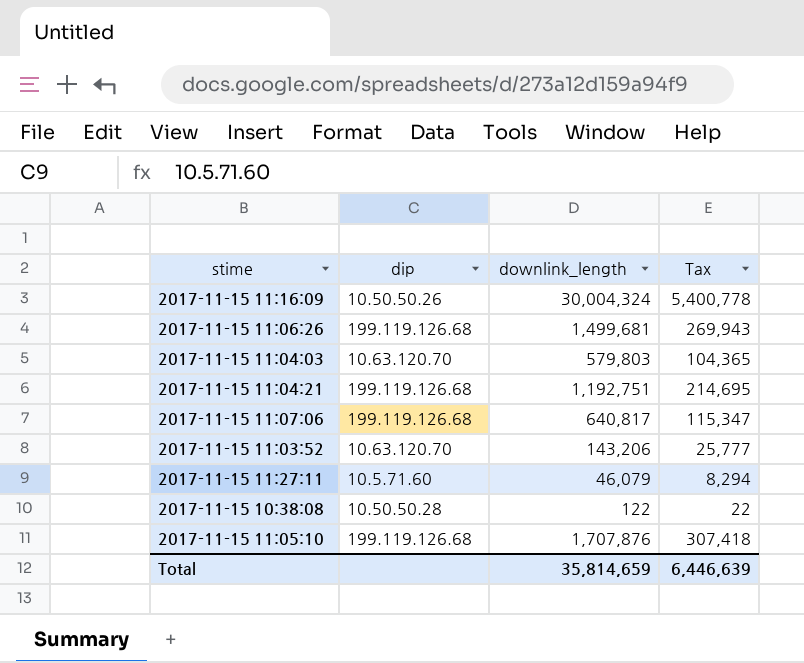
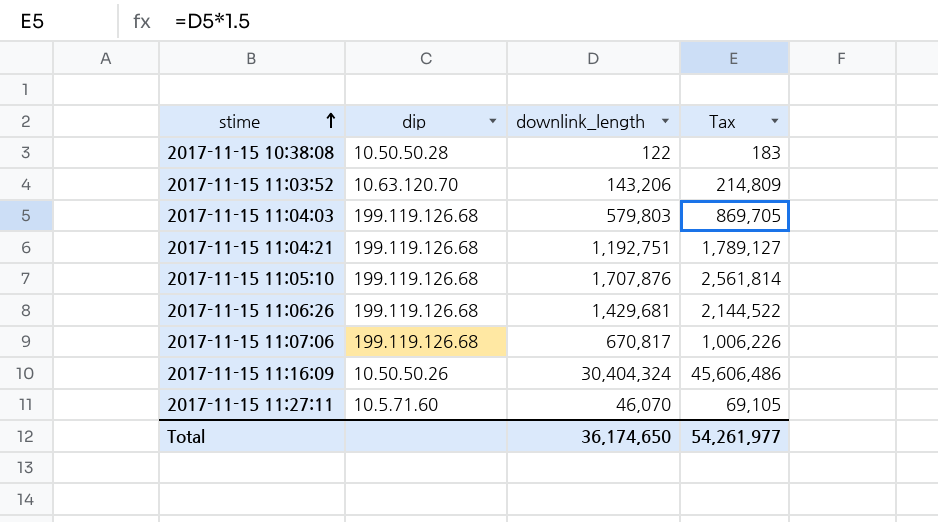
row order: none -> stime ascending
column Tax | formula: [downlink_length] * 0.18 -> [downlink_length] * 1.5
2017-11-15 11:04:03 | dip: 10.63.120.70 -> 199.119.126.68
2017-11-15 11:06:26 | downlink_length: 1,499,681 -> 1,429,681
2017-11-15 11:07:06 | downlink_length: 640,817 -> 670,817
2017-11-15 11:16:09 | downlink_length: 30,004,324 -> 30,404,324
2017-11-15 11:27:11 | downlink_length: 46,079 -> 46,070
Total | downlink_length: 35,814,659 -> 36,174,650
Total | Tax: 6,446,639 -> 54,261,977

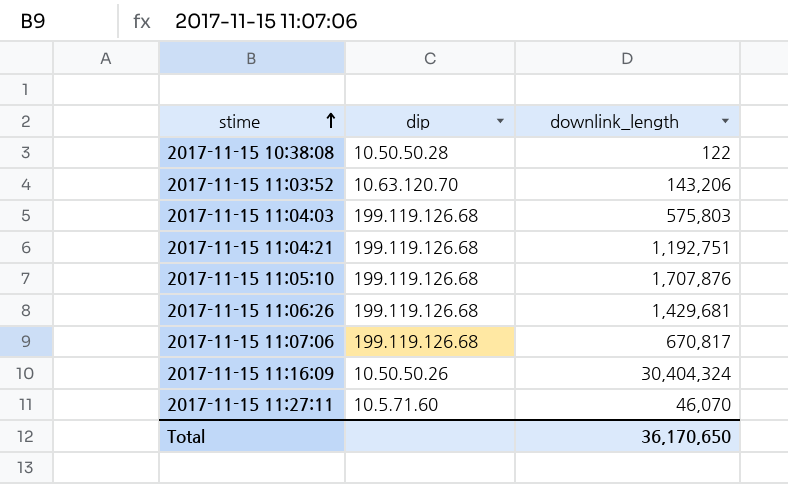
column Tax | formula: [downlink_length] * 1.5 -> none
2017-11-15 11:04:03 | downlink_length: 579,803 -> 575,803
Total | downlink_length: 36,174,650 -> 36,170,650

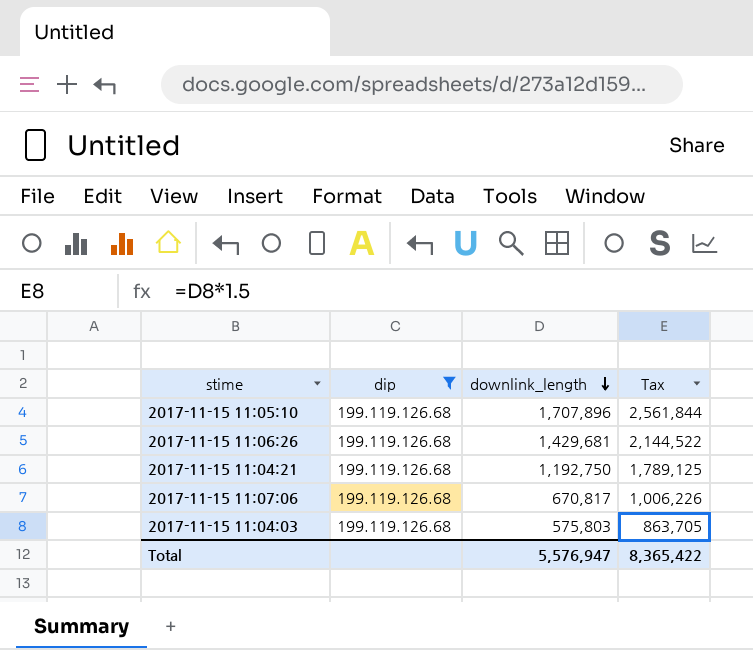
filter: none -> dip = 199.119.126.68
row order: stime ascending -> downlink_length descending
column Tax | formula: none -> [downlink_length] * 1.5
2017-11-15 11:05:10 | downlink_length: 1,707,876 -> 1,707,896
2017-11-15 11:04:21 | downlink_length: 1,192,751 -> 1,192,750
Total | downlink_length: 36,170,650 -> 5,576,947

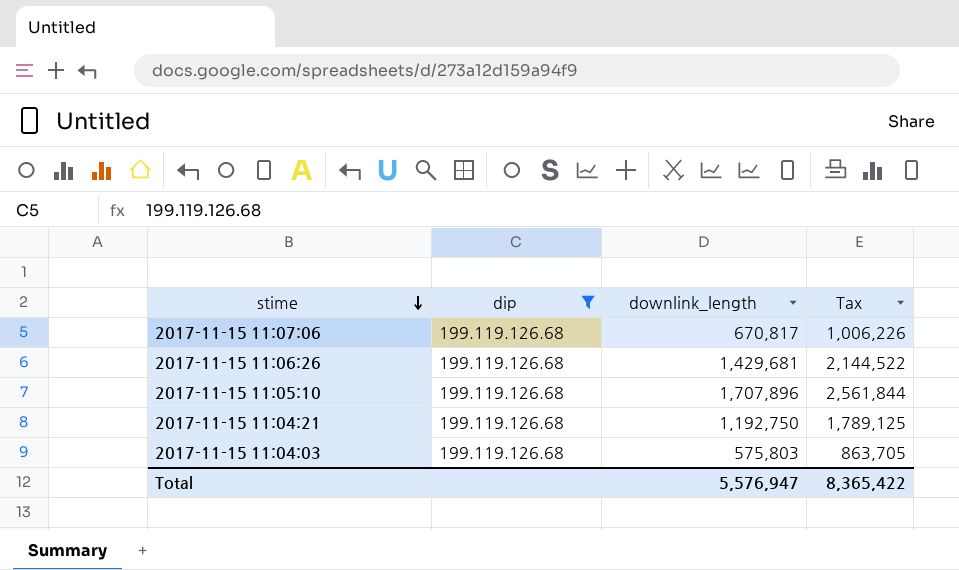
row order: downlink_length descending -> stime descending

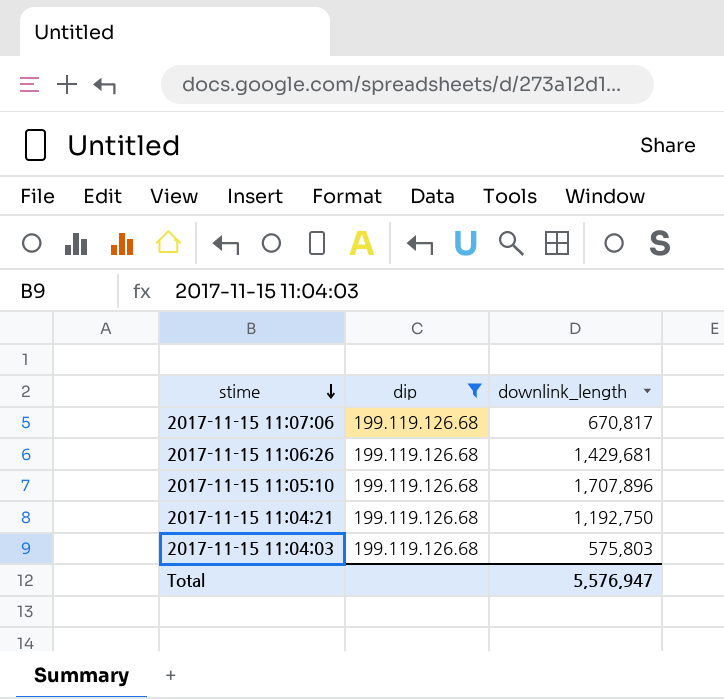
column Tax | formula: [downlink_length] * 1.5 -> none

